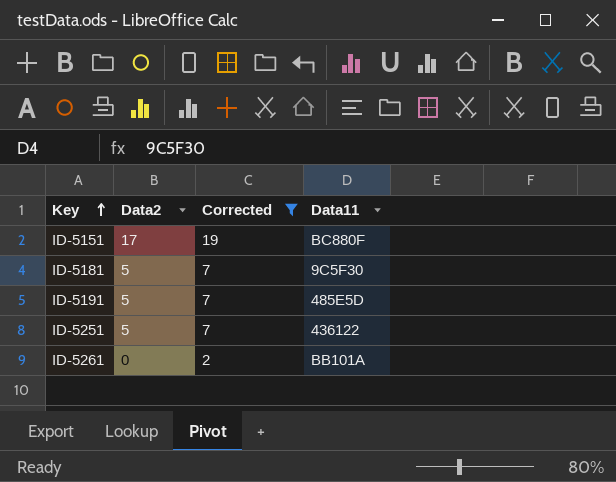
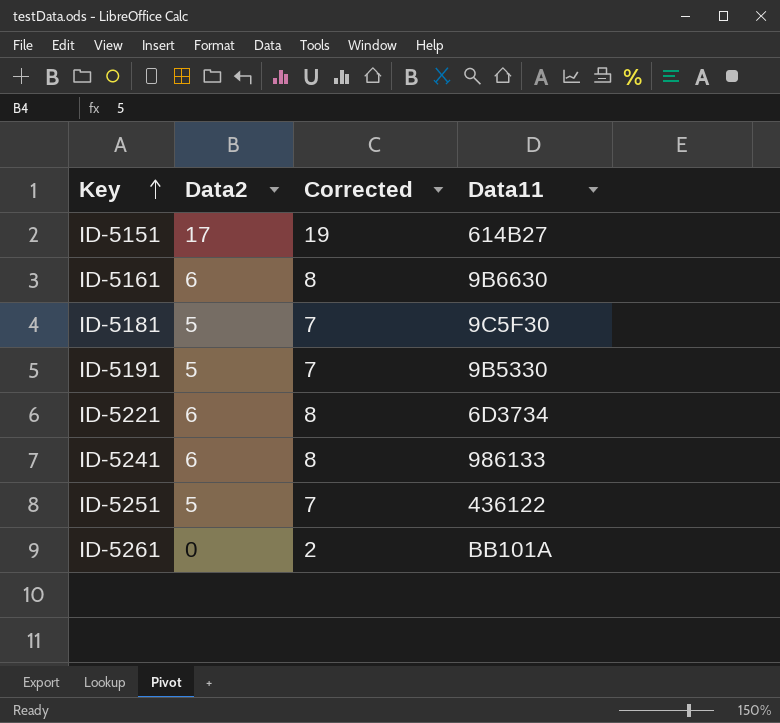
filter: Corrected != 8 -> none
ID-5151 | Data11: BC880F -> 614B27
ID-5191 | Data11: 485E5D -> 9B5330

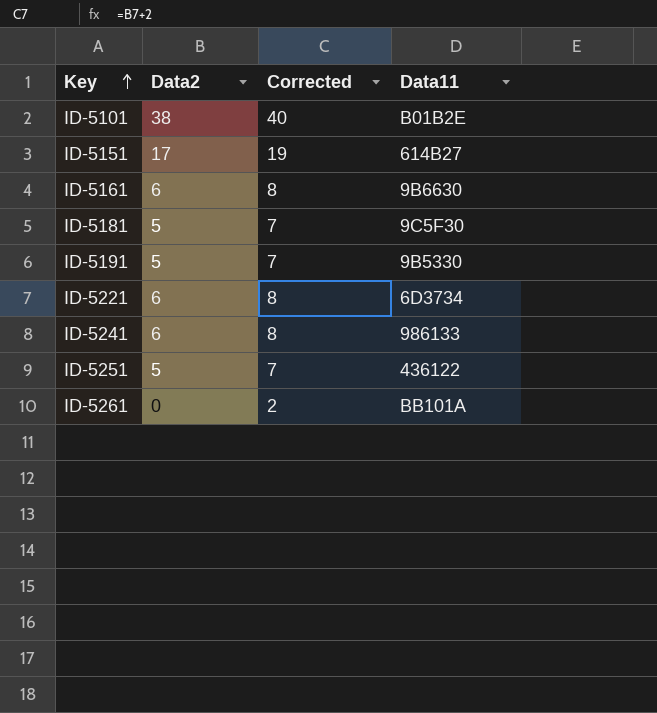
row ID-5101: none -> 38 | 40 | B01B2E

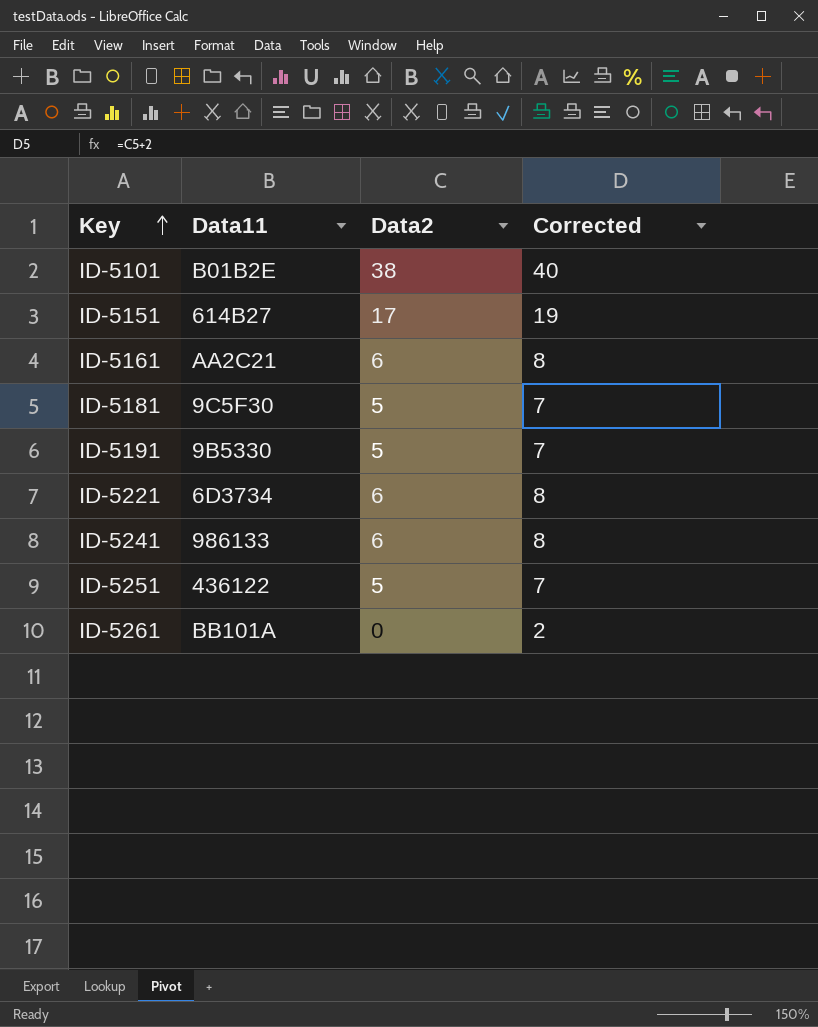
column Data11 | position: 4 -> 2
ID-5161 | Data11: 9B6630 -> AA2C21

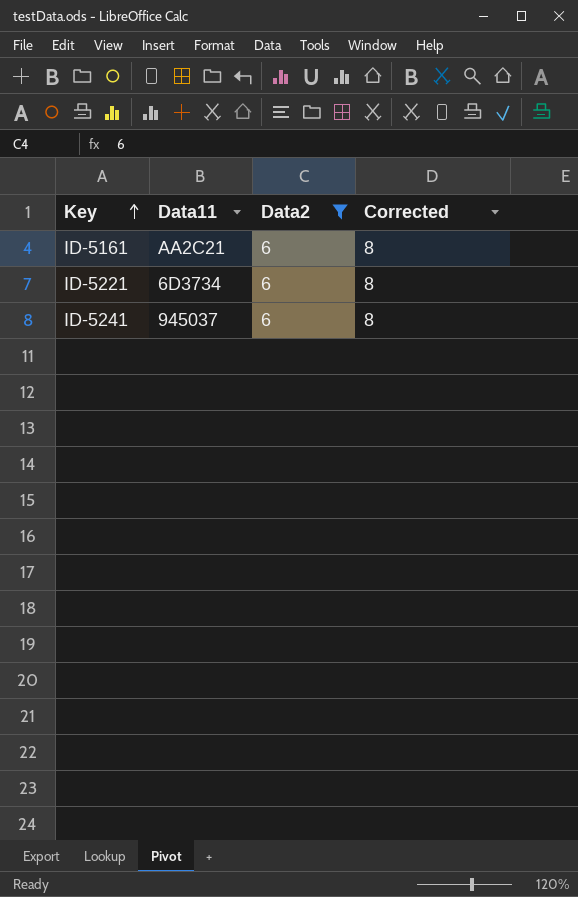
filter: none -> Data2 = 6
ID-5241 | Data11: 986133 -> 945037

